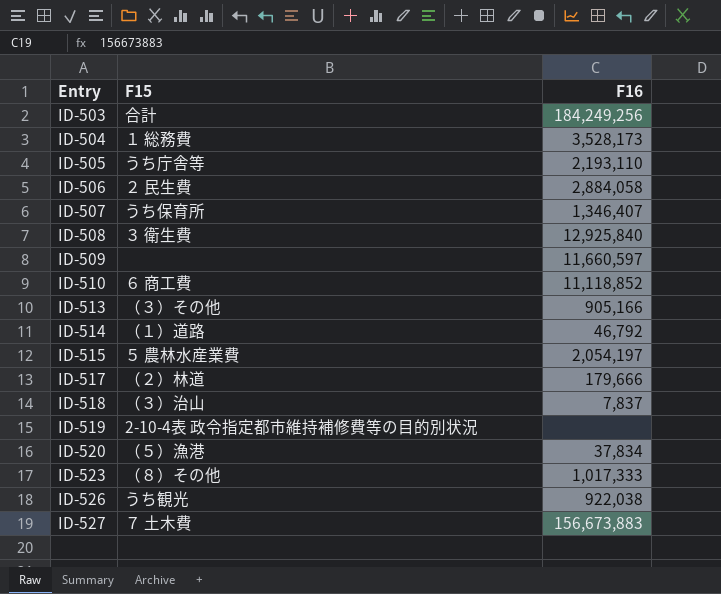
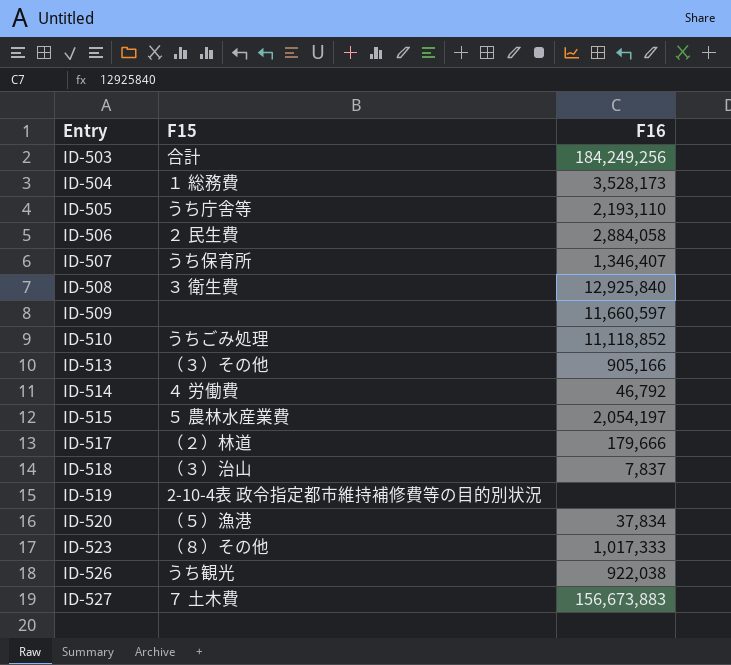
ID-510 | F15: ６ 商工費 -> うちごみ処理
ID-514 | F15: （１）道路 -> ４ 労働費

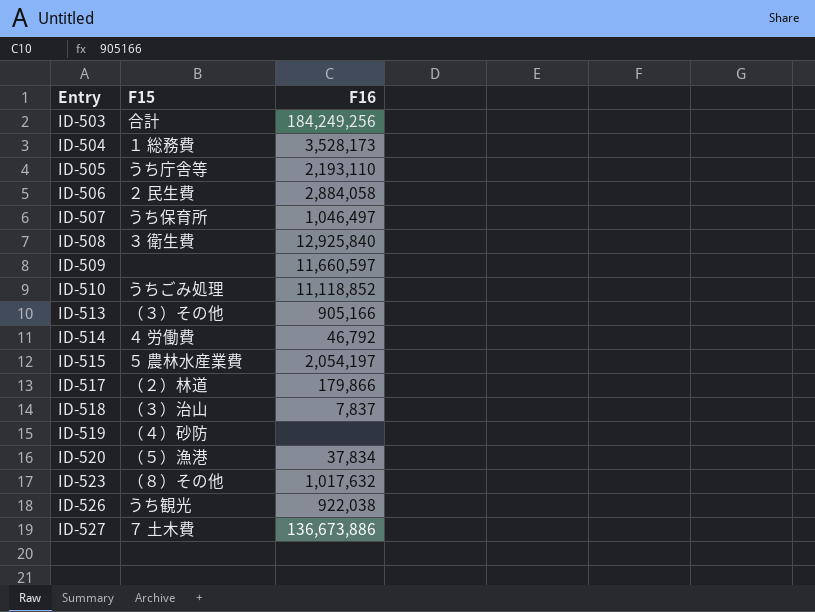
ID-507 | F16: 1,346,407 -> 1,046,497
ID-517 | F16: 179,666 -> 179,866
ID-519 | F15: 2-10-4表 政令指定都市維持補修費等の目的別状況 -> （４）砂防
ID-523 | F16: 1,017,333 -> 1,017,632
ID-527 | F16: 156,673,883 -> 136,673,886

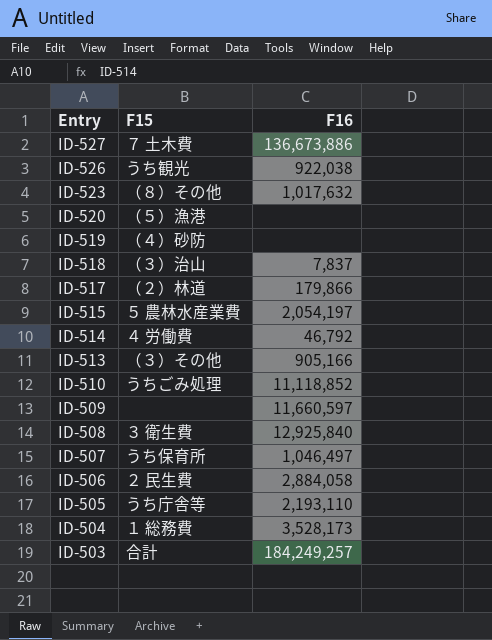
row order: Entry ascending -> Entry descending
ID-520 | F16: 37,834 -> none
ID-503 | F16: 184,249,256 -> 184,249,257

